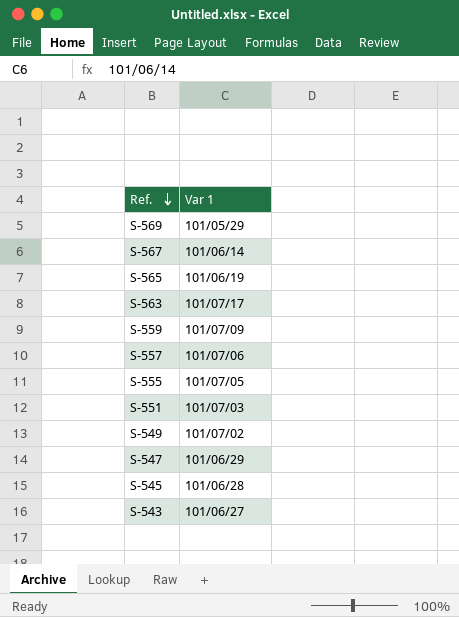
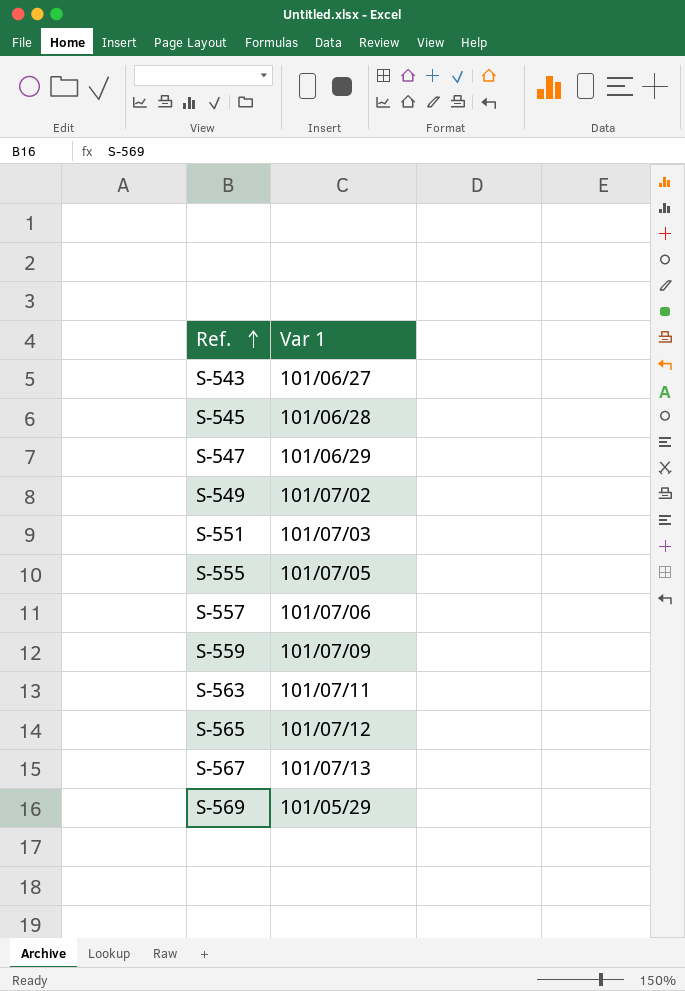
row order: Ref. descending -> Ref. ascending
S-563 | Var 1: 101/07/17 -> 101/07/11
S-565 | Var 1: 101/06/19 -> 101/07/12
S-567 | Var 1: 101/06/14 -> 101/07/13

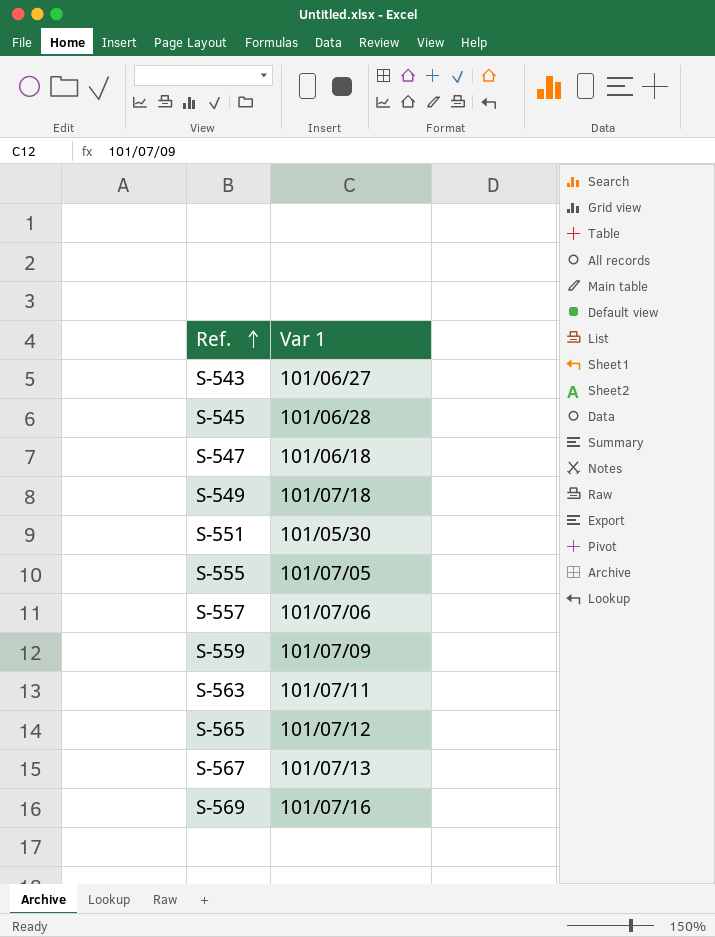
S-547 | Var 1: 101/06/29 -> 101/06/18
S-549 | Var 1: 101/07/02 -> 101/07/18
S-551 | Var 1: 101/07/03 -> 101/05/30
S-569 | Var 1: 101/05/29 -> 101/07/16

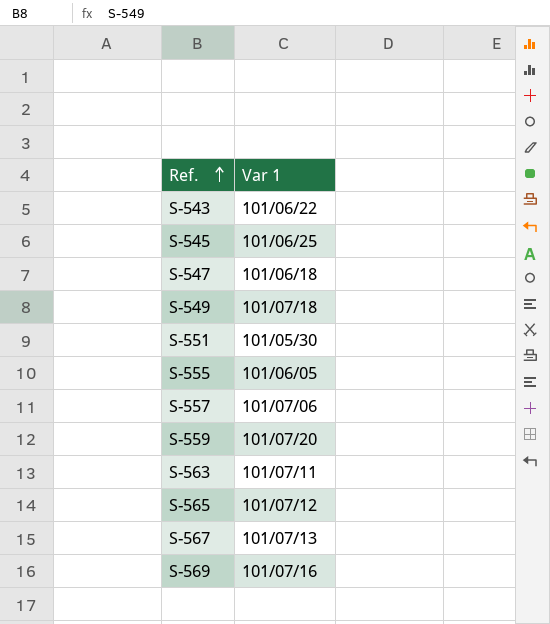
S-543 | Var 1: 101/06/27 -> 101/06/22
S-545 | Var 1: 101/06/28 -> 101/06/25
S-555 | Var 1: 101/07/05 -> 101/06/05
S-559 | Var 1: 101/07/09 -> 101/07/20

